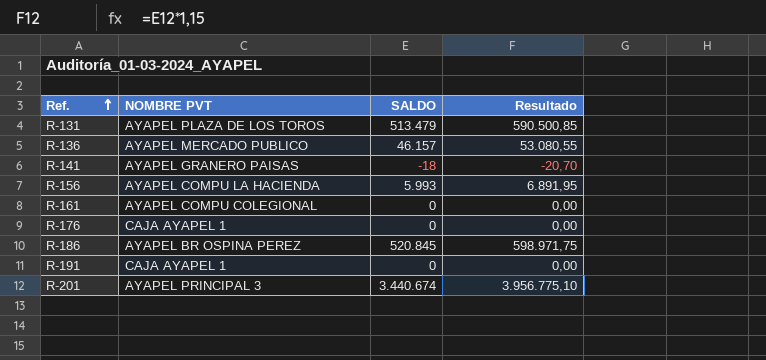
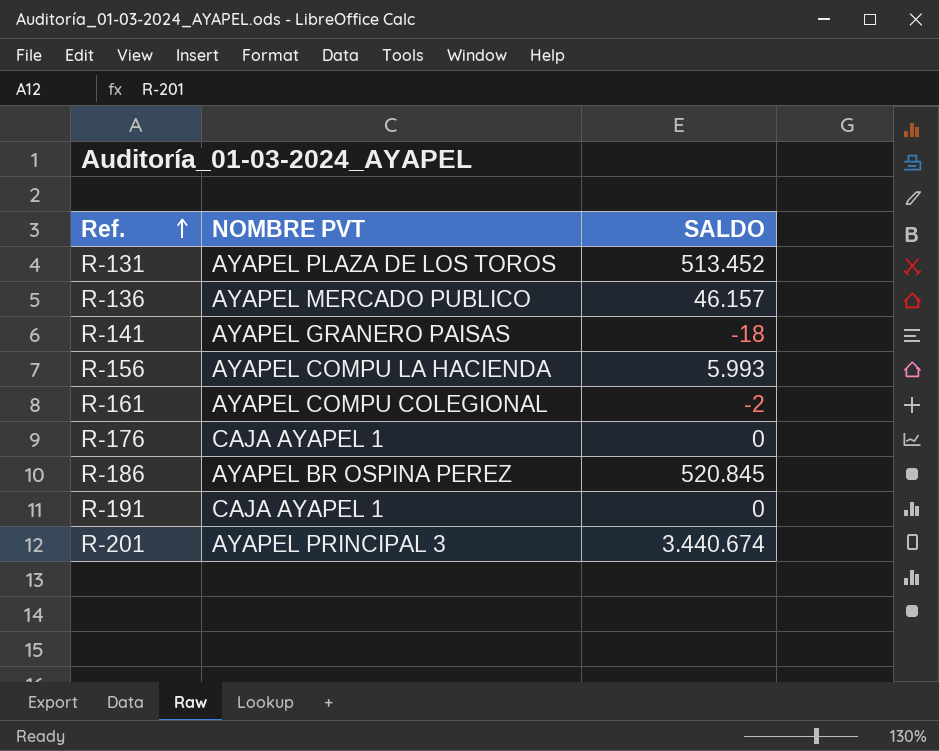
column Resultado | formula: [SALDO] * 1,15 -> none
R-131 | SALDO: 513.479 -> 513.452
R-161 | SALDO: 0 -> -2

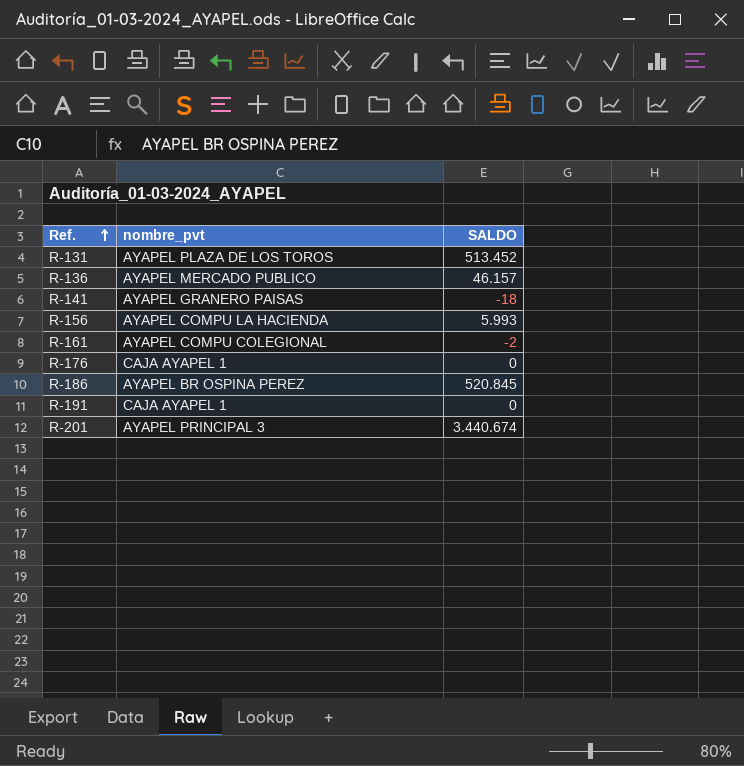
column name: NOMBRE PVT -> nombre_pvt

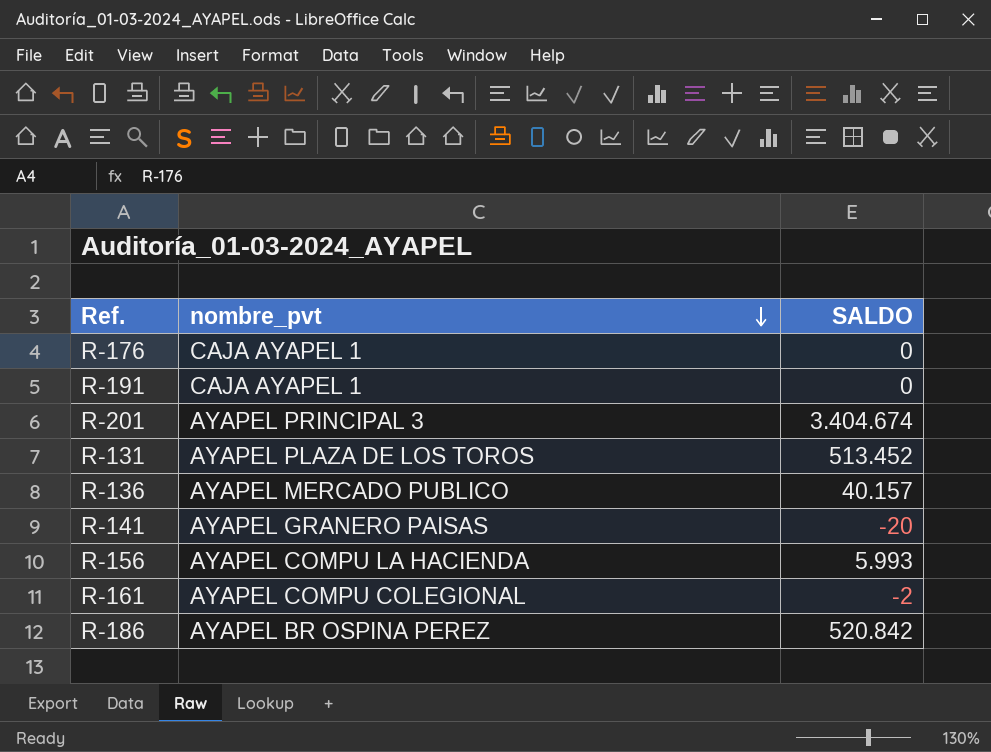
row order: Ref. ascending -> nombre_pvt descending
R-201 | SALDO: 3.440.674 -> 3.404.674
R-136 | SALDO: 46.157 -> 40.157
R-141 | SALDO: -18 -> -20
R-186 | SALDO: 520.845 -> 520.842

